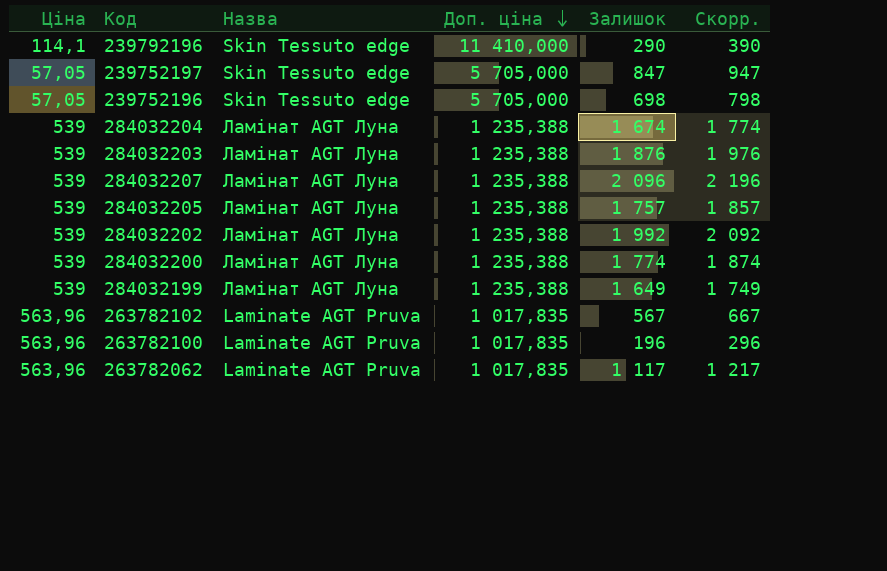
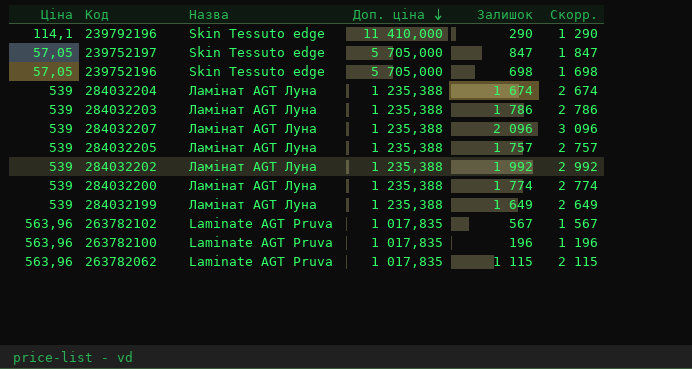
column Скорр. | formula: [Залишок] + 100 -> [Залишок] + 1000
284032203 | Залишок: 1 876 -> 1 786
263782062 | Залишок: 1 117 -> 1 115

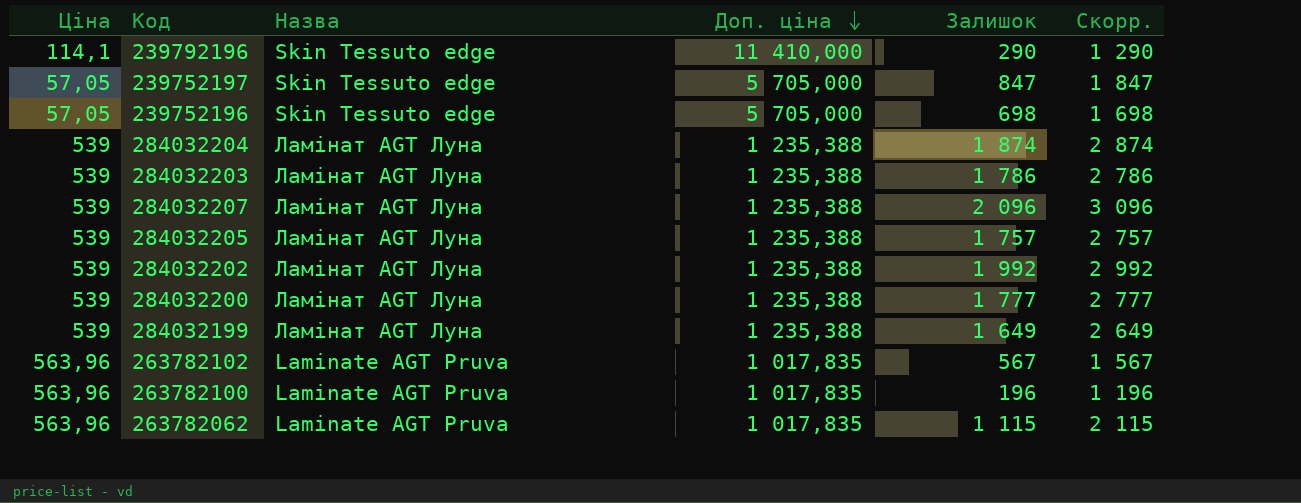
284032204 | Залишок: 1 674 -> 1 874
284032204 | Скорр.: 2 674 -> 2 874
284032200 | Залишок: 1 774 -> 1 777
284032200 | Скорр.: 2 774 -> 2 777

